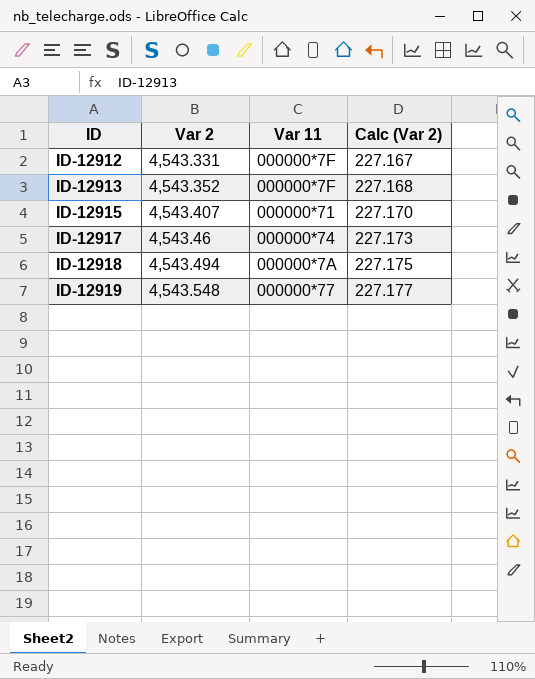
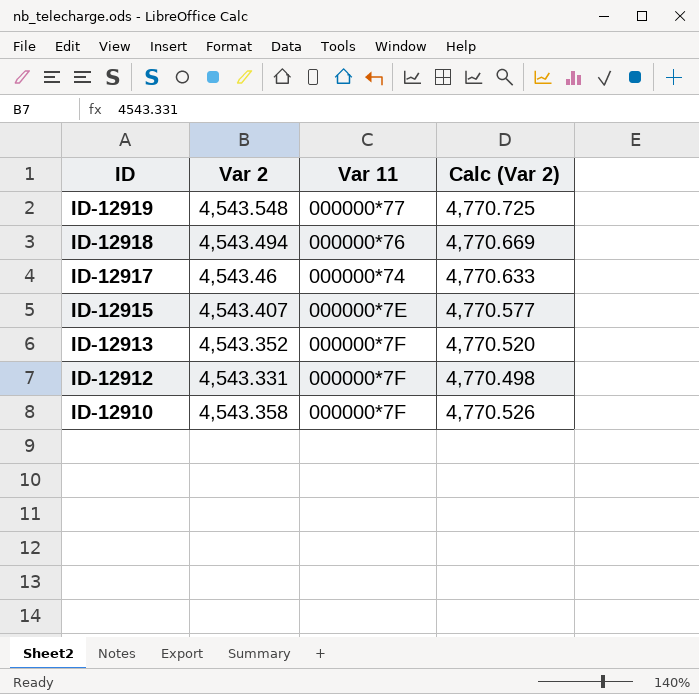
row order: ID ascending -> ID descending
column Calc (Var 2) | formula: [Var 2] * 0.05 -> [Var 2] * 1.05
ID-12918 | Var 11: 000000*7A -> 000000*76
ID-12915 | Var 11: 000000*71 -> 000000*7E
row ID-12910: none -> 4,543.358 | 000000*7F | 4,770.526

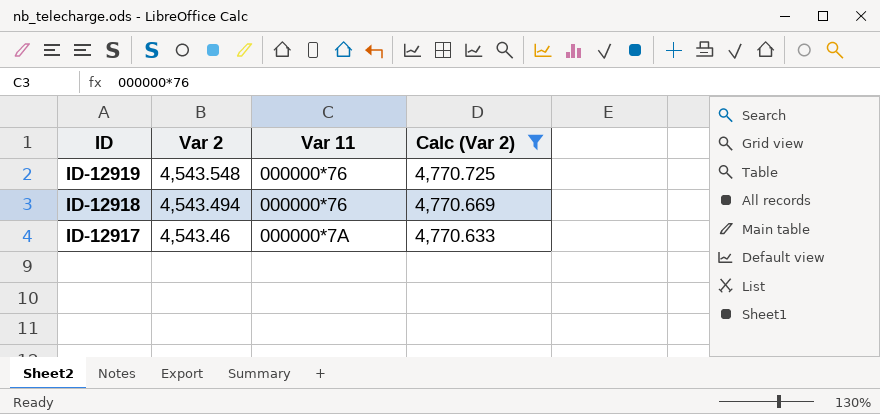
filter: none -> Calc (Var 2) >= 4,770.633
ID-12919 | Var 11: 000000*77 -> 000000*76
ID-12917 | Var 11: 000000*74 -> 000000*7A

